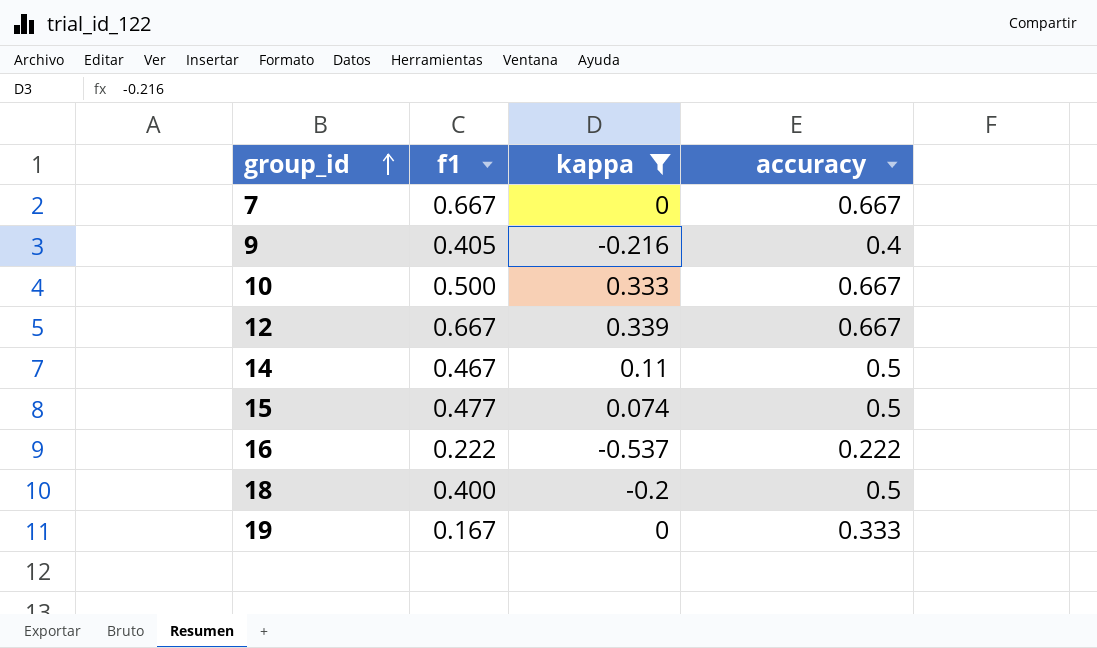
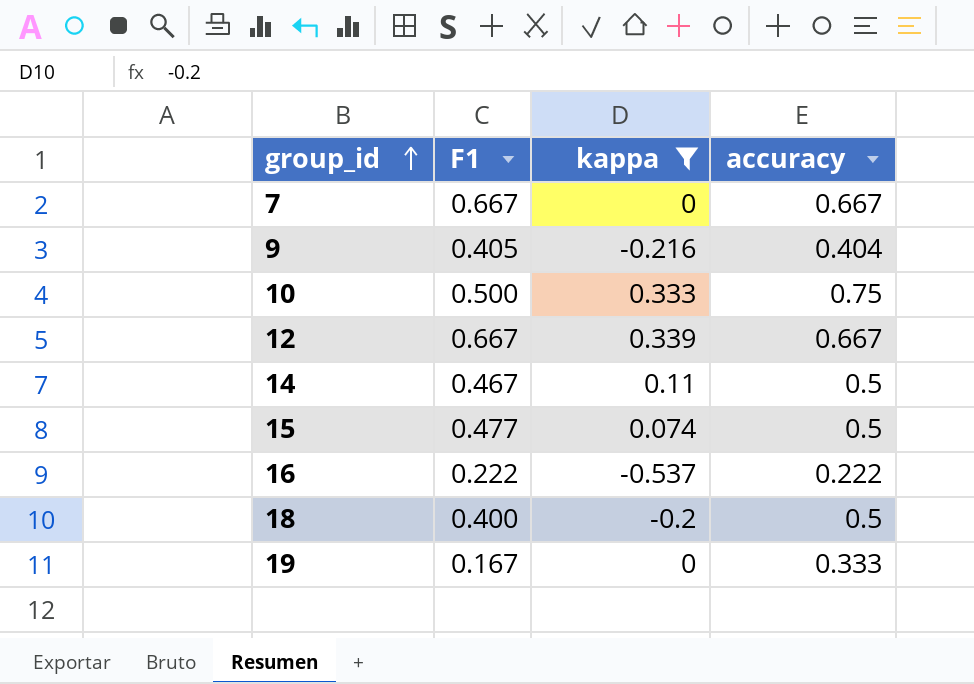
column name: f1 -> F1
9 | accuracy: 0.4 -> 0.404
10 | accuracy: 0.667 -> 0.75

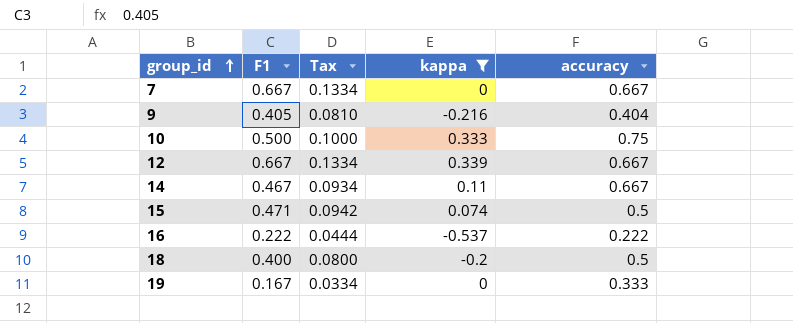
column Tax | formula: none -> [F1] * 0.2
14 | accuracy: 0.5 -> 0.667
15 | F1: 0.477 -> 0.471

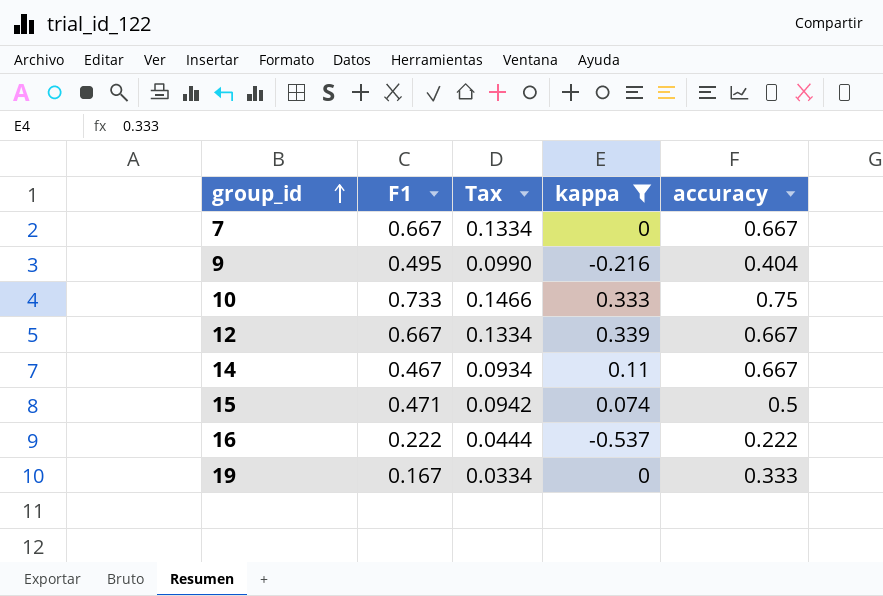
row 18: 0.400 | 0.0800 | -0.2 | 0.5 -> none
9 | F1: 0.405 -> 0.495
9 | Tax: 0.0810 -> 0.0990
10 | F1: 0.500 -> 0.733
10 | Tax: 0.1000 -> 0.1466

